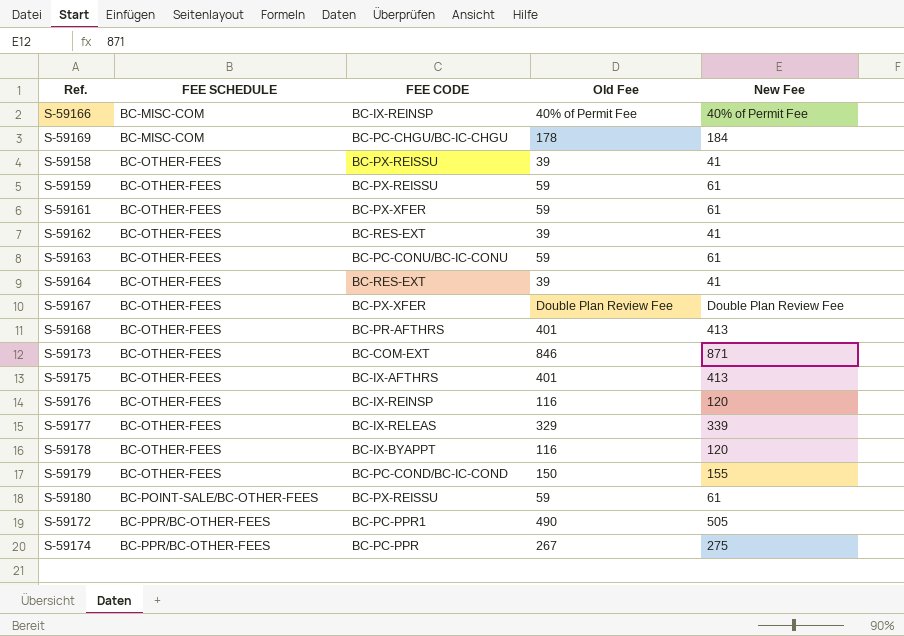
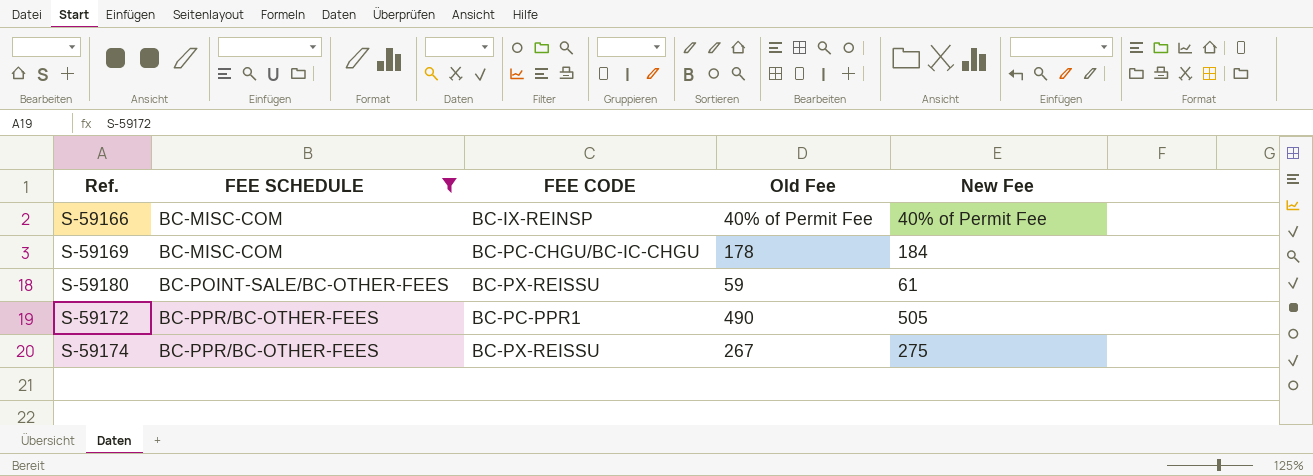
filter: none -> FEE SCHEDULE != BC-OTHER-FEES
S-59174 | FEE CODE: BC-PC-PPR -> BC-PX-REISSU

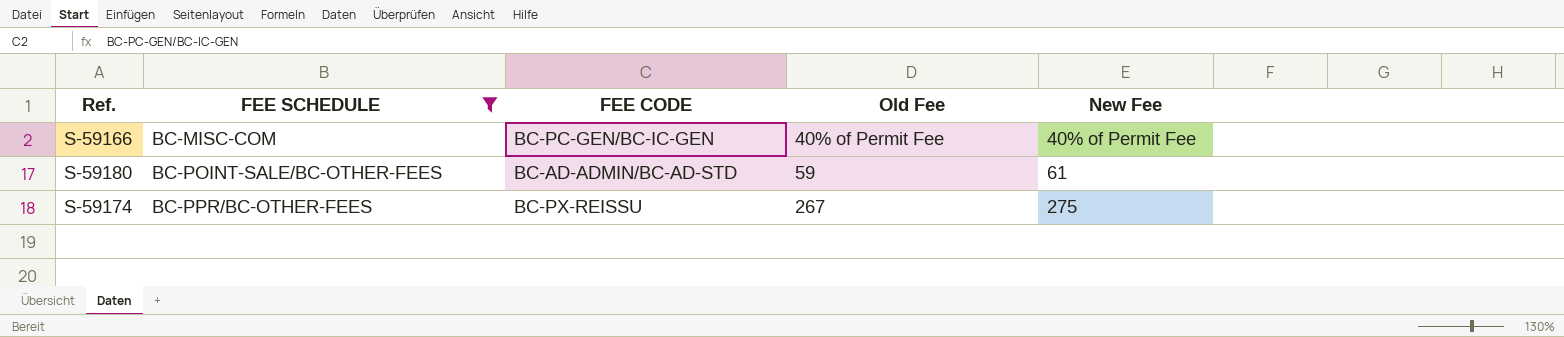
row S-59169: BC-MISC-COM | BC-PC-CHGU/BC-IC-CHGU | 178 | 184 -> none
row S-59172: BC-PPR/BC-OTHER-FEES | BC-PC-PPR1 | 490 | 505 -> none
S-59166 | FEE CODE: BC-IX-REINSP -> BC-PC-GEN/BC-IC-GEN
S-59180 | FEE CODE: BC-PX-REISSU -> BC-AD-ADMIN/BC-AD-STD

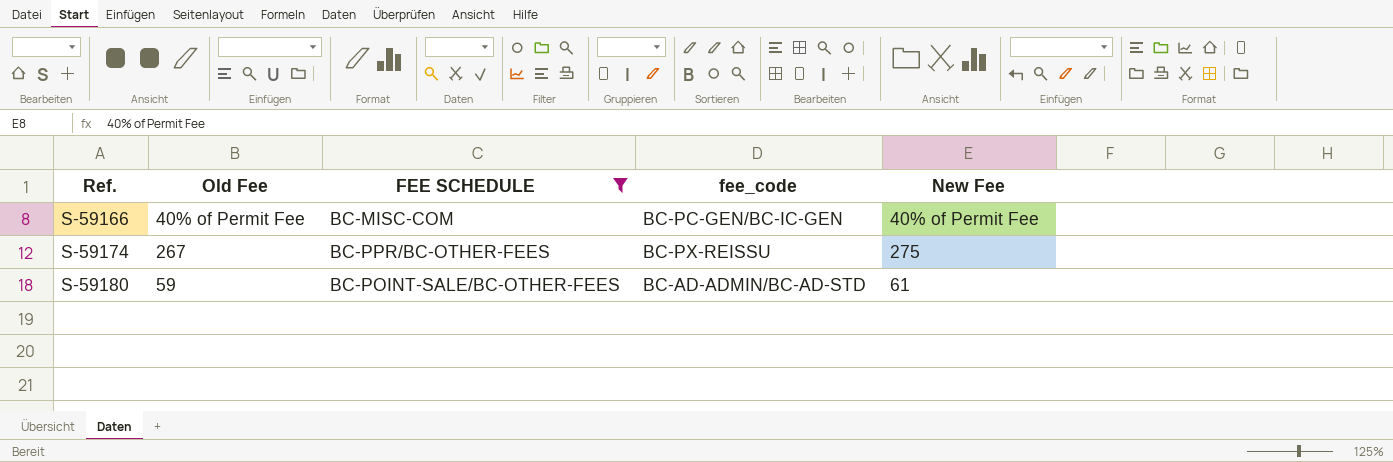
row order: FEE SCHEDULE ascending -> Ref. ascending
column Old Fee | position: 4 -> 2
column name: FEE CODE -> fee_code

